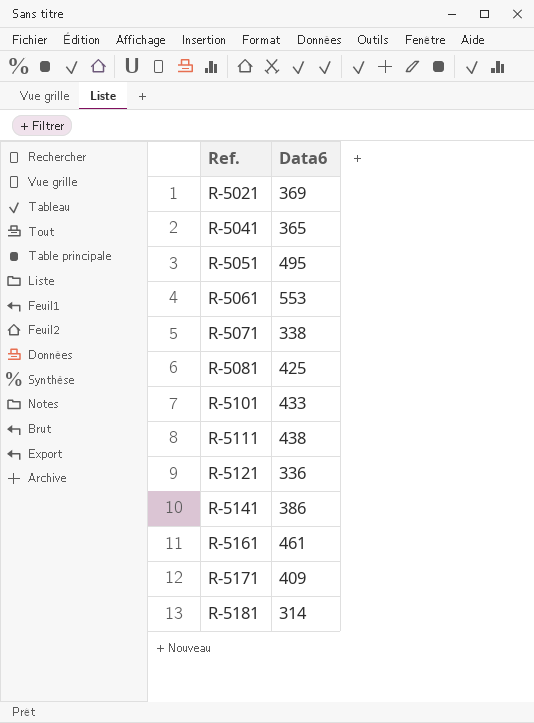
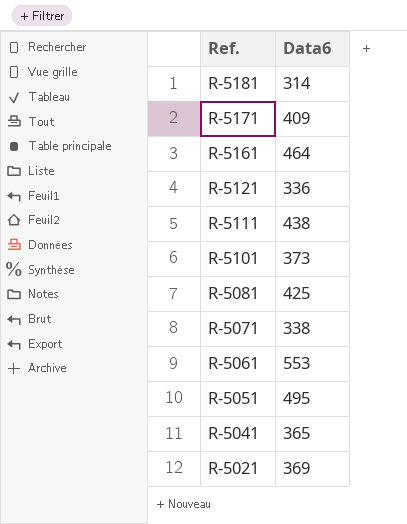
row order: Ref. ascending -> Ref. descending
row R-5141: 386 -> none
R-5161 | Data6: 461 -> 464
R-5101 | Data6: 433 -> 373

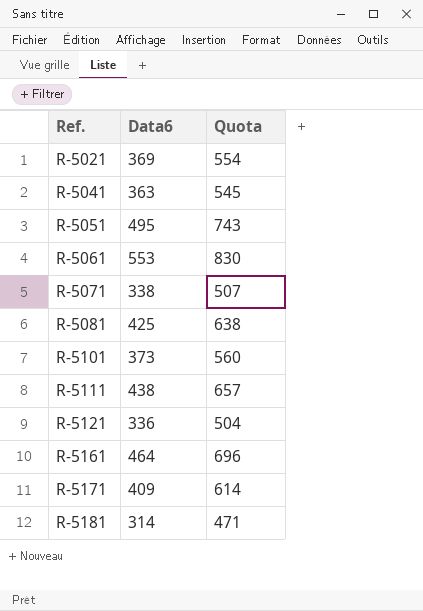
row order: Ref. descending -> Ref. ascending
column Quota | formula: none -> [Data6] * 1.5
R-5041 | Data6: 365 -> 363

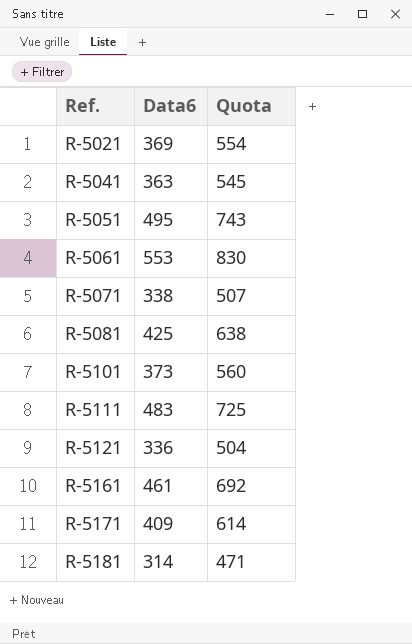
R-5111 | Data6: 438 -> 483
R-5111 | Quota: 657 -> 725
R-5161 | Data6: 464 -> 461
R-5161 | Quota: 696 -> 692

